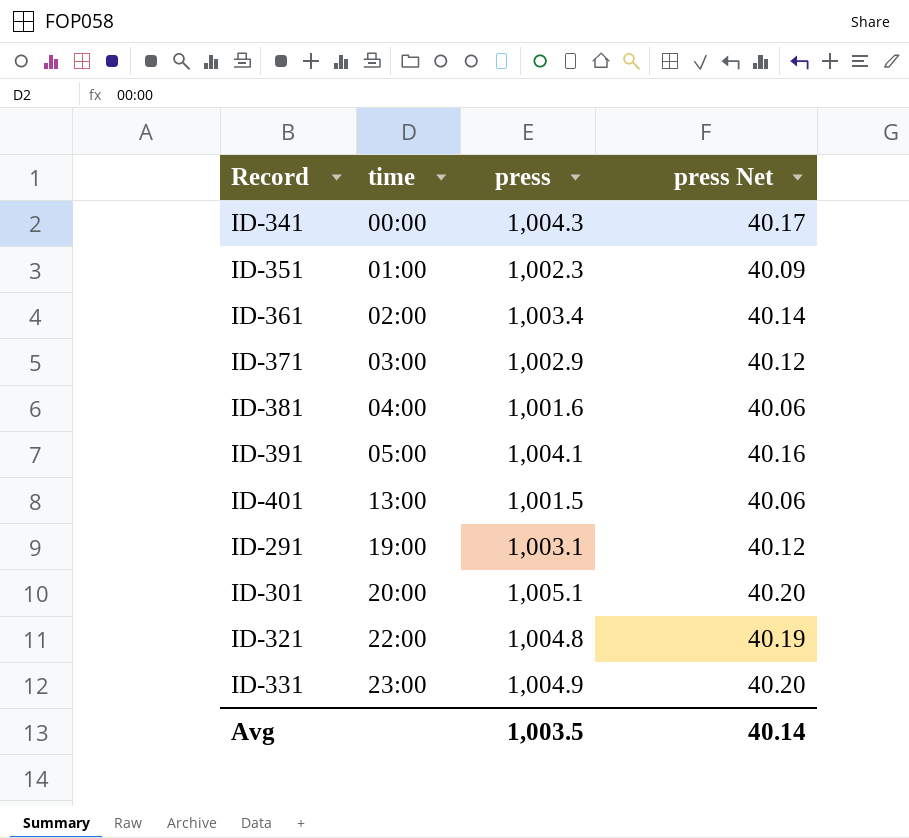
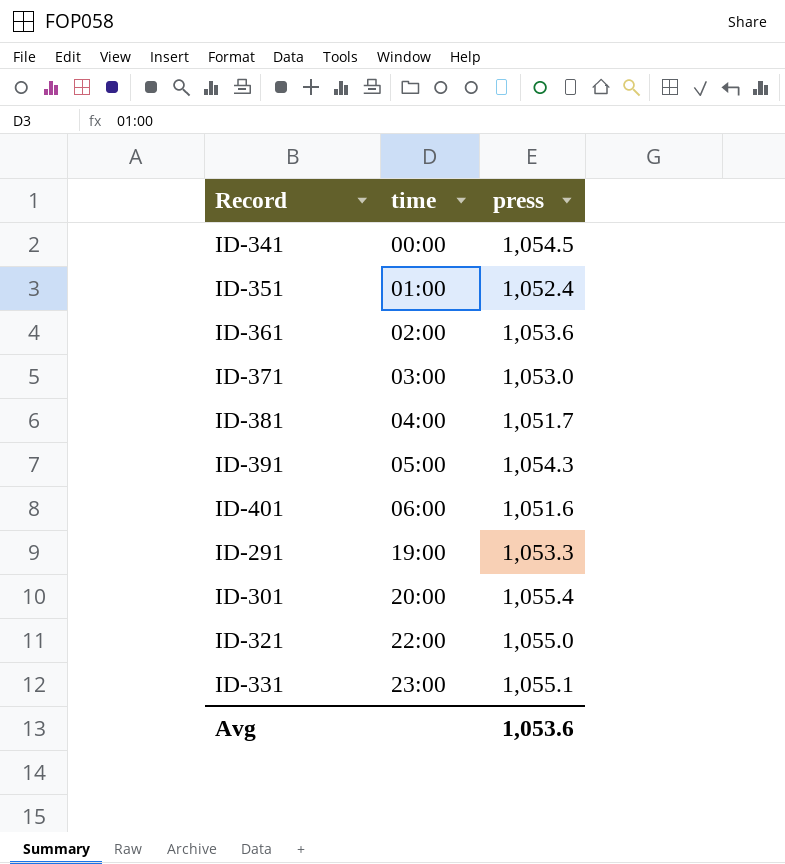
column press Net | formula: [press] * 0.04 -> none
ID-341 | press: 1,004.3 -> 1,054.5
ID-351 | press: 1,002.3 -> 1,052.4
ID-361 | press: 1,003.4 -> 1,053.6
ID-371 | press: 1,002.9 -> 1,053.0
ID-381 | press: 1,001.6 -> 1,051.7
ID-391 | press: 1,004.1 -> 1,054.3
ID-401 | time: 13:00 -> 06:00
ID-401 | press: 1,001.5 -> 1,051.6
ID-291 | press: 1,003.1 -> 1,053.3
ID-301 | press: 1,005.1 -> 1,055.4
ID-321 | press: 1,004.8 -> 1,055.0
ID-331 | press: 1,004.9 -> 1,055.1
Avg | press: 1,003.5 -> 1,053.6

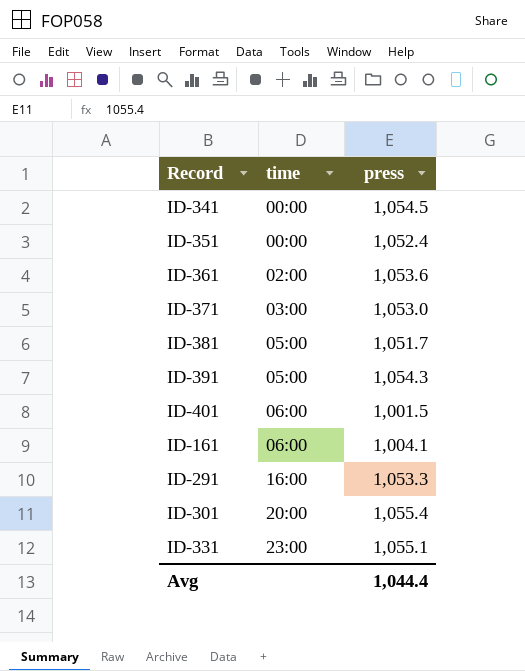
row ID-321: 22:00 | 1,055.0 -> none
ID-351 | time: 01:00 -> 00:00
ID-381 | time: 04:00 -> 05:00
ID-401 | press: 1,051.6 -> 1,001.5
row ID-161: none -> 06:00 | 1,004.1
ID-291 | time: 19:00 -> 16:00
Avg | press: 1,053.6 -> 1,044.4

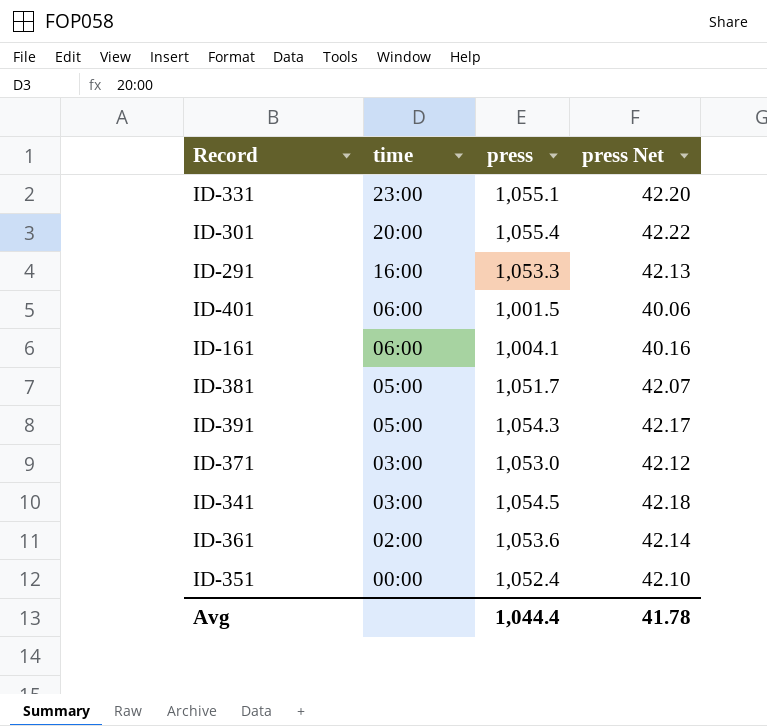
row order: time ascending -> time descending
column press Net | formula: none -> [press] * 0.04
ID-341 | time: 00:00 -> 03:00

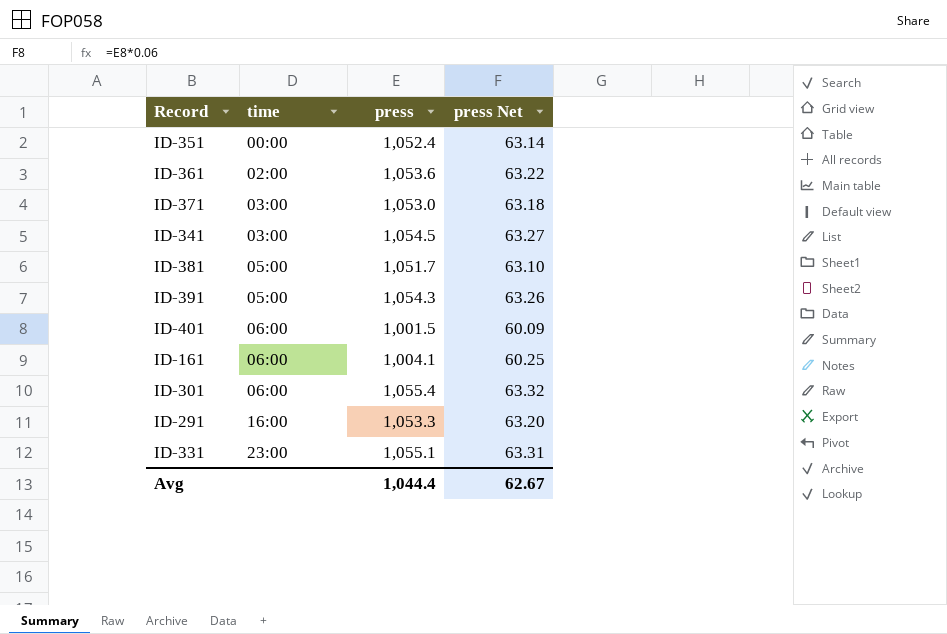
row order: time descending -> time ascending
column press Net | formula: [press] * 0.04 -> [press] * 0.06
ID-301 | time: 20:00 -> 06:00
Avg | press Net: 41.78 -> 62.67

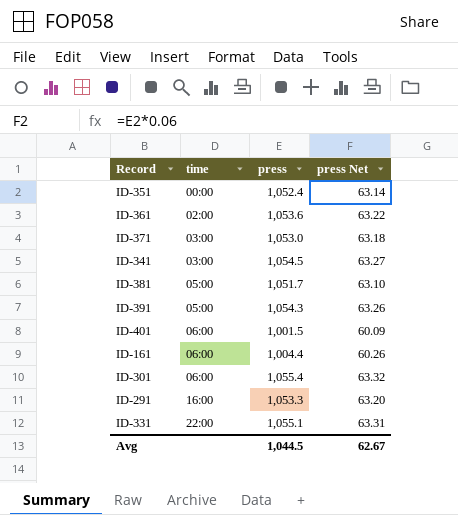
ID-161 | press: 1,004.1 -> 1,004.4
ID-161 | press Net: 60.25 -> 60.26
ID-331 | time: 23:00 -> 22:00
Avg | press: 1,044.4 -> 1,044.5

